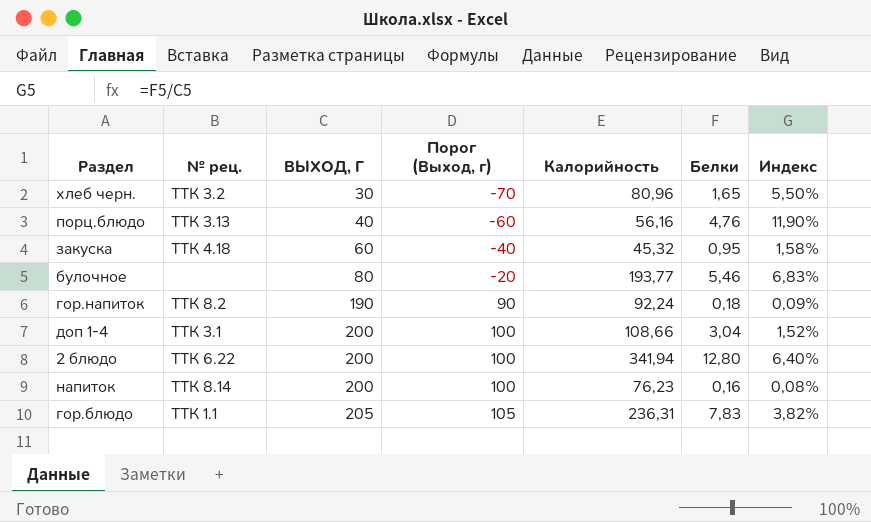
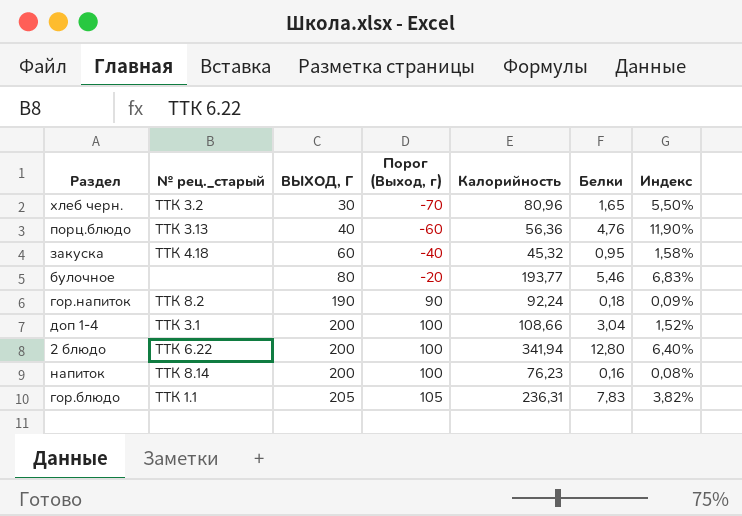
column name: № рец. -> № рец._старый
порц.блюдо | Калорийность: 56,16 -> 56,36

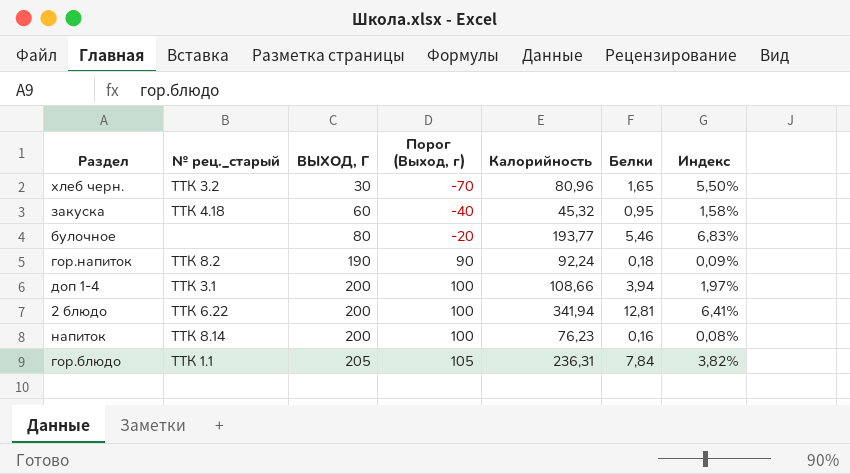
row порц.блюдо: ТТК 3.13 | 40 | -60 | 56,36 | 4,76 | 11,90% -> none
доп 1-4 | Белки: 3,04 -> 3,94
доп 1-4 | Индекс: 1,52% -> 1,97%
2 блюдо | Белки: 12,80 -> 12,81
2 блюдо | Индекс: 6,40% -> 6,41%
гор.блюдо | Белки: 7,83 -> 7,84

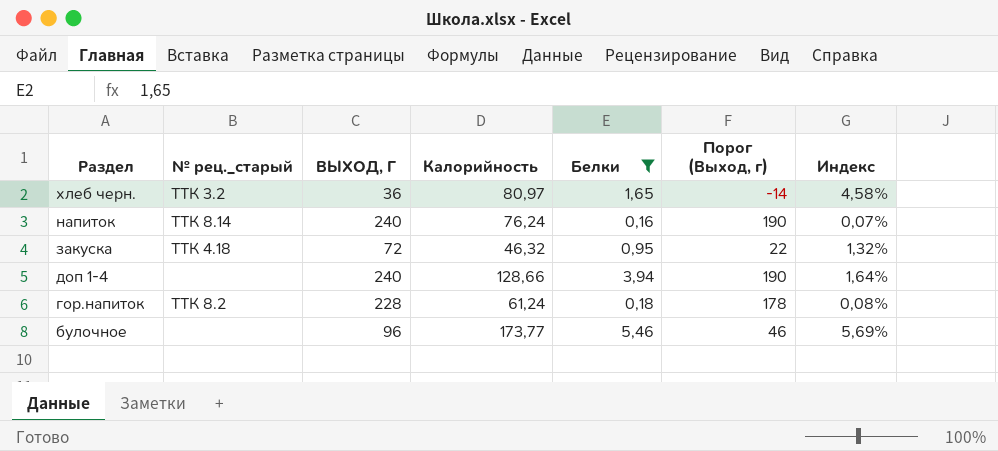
filter: none -> Белки <= 5,46
row order: ВЫХОД, Г ascending -> Раздел descending
column Порог (Выход, г) | formula: [ВЫХОД, Г] - 100 -> [ВЫХОД, Г] - 50
column Порог (Выход, г) | position: 4 -> 6
хлеб черн. | ВЫХОД, Г: 30 -> 36
хлеб черн. | Калорийность: 80,96 -> 80,97
хлеб черн. | Индекс: 5,50% -> 4,58%
напиток | ВЫХОД, Г: 200 -> 240
напиток | Калорийность: 76,23 -> 76,24
напиток | Индекс: 0,08% -> 0,07%
закуска | ВЫХОД, Г: 60 -> 72
закуска | Калорийность: 45,32 -> 46,32
закуска | Индекс: 1,58% -> 1,32%
доп 1-4 | № рец._старый: ТТК 3.1 -> none
доп 1-4 | ВЫХОД, Г: 200 -> 240
доп 1-4 | Калорийность: 108,66 -> 128,66
доп 1-4 | Индекс: 1,97% -> 1,64%
гор.напиток | ВЫХОД, Г: 190 -> 228
гор.напиток | Калорийность: 92,24 -> 61,24
гор.напиток | Индекс: 0,09% -> 0,08%
булочное | ВЫХОД, Г: 80 -> 96
булочное | Калорийность: 193,77 -> 173,77
булочное | Индекс: 6,83% -> 5,69%

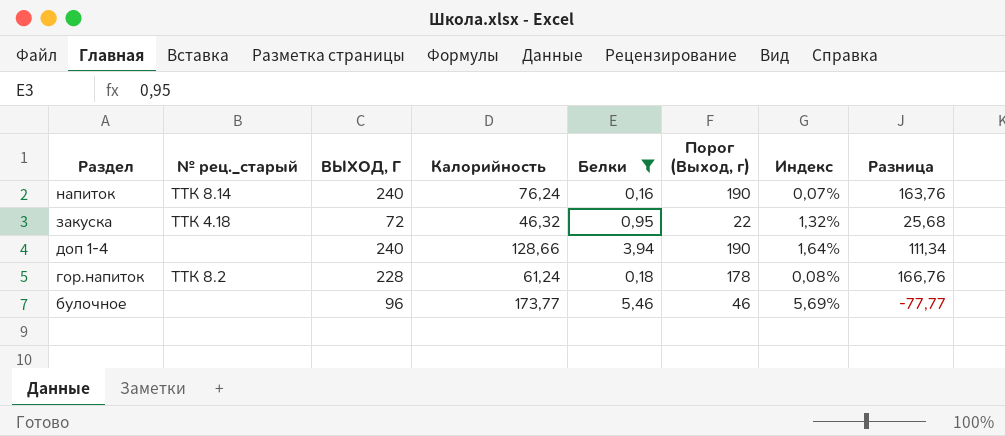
column Разница | formula: none -> [ВЫХОД, Г] - [Калорийность]
row хлеб черн.: ТТК 3.2 | 36 | 80,97 | 1,65 | -14 | 4,58% -> none

